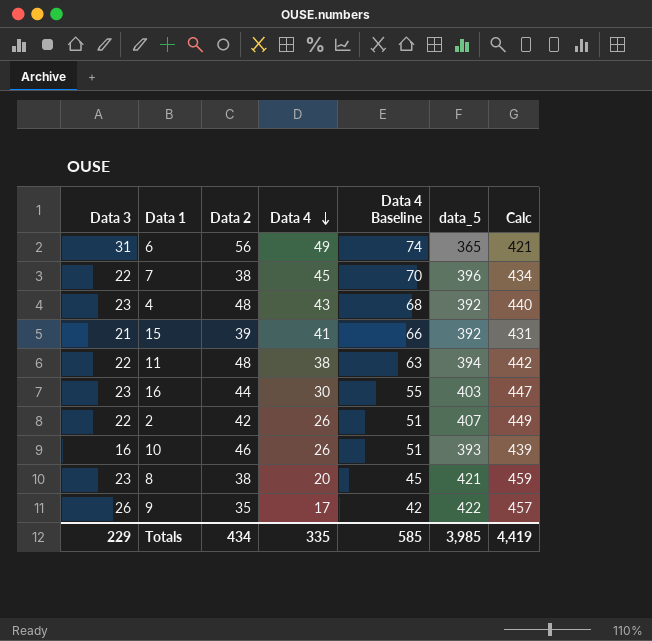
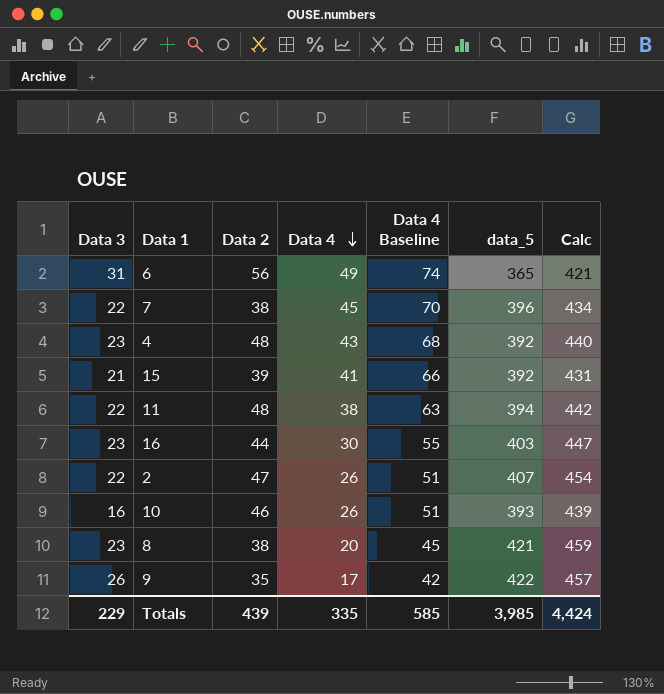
2 | Data 2: 42 -> 47
2 | Calc: 449 -> 454
Totals | Data 2: 434 -> 439
Totals | Calc: 4,419 -> 4,424

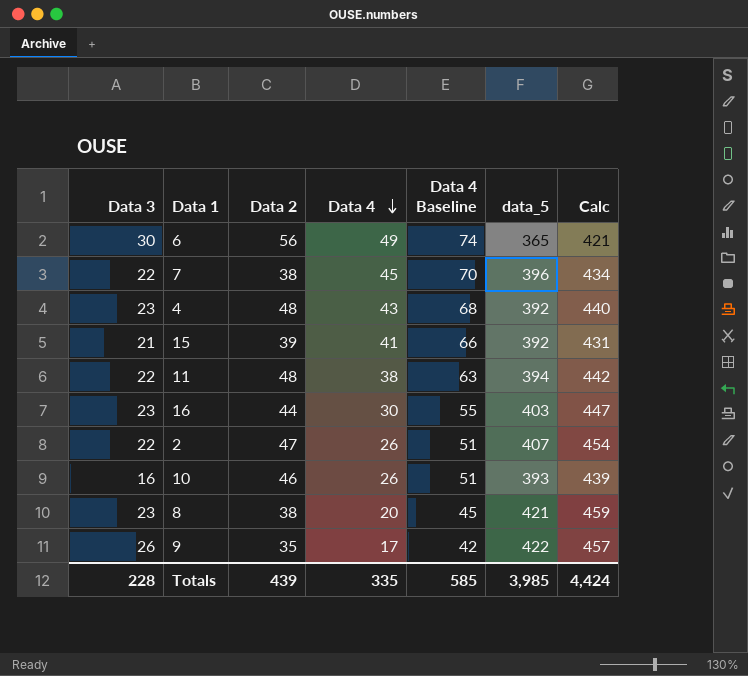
6 | Data 3: 31 -> 30
Totals | Data 3: 229 -> 228

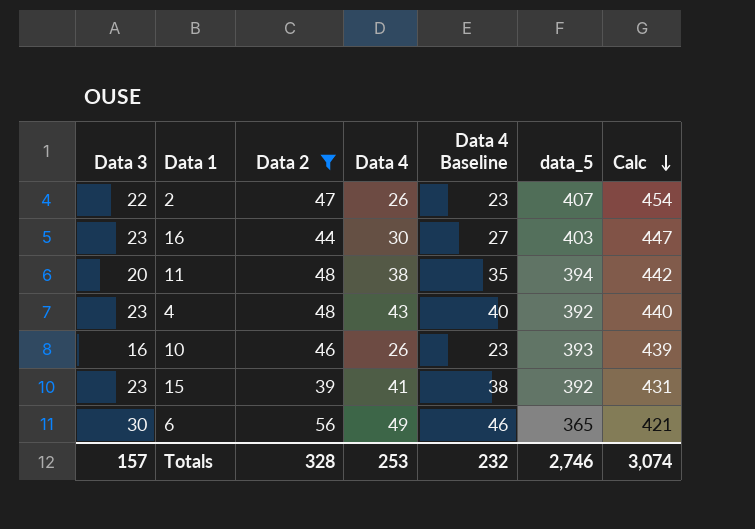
filter: none -> Data 2 >= 39
row order: Data 4 descending -> Calc descending
column Data 4 Baseline | formula: [Data 4] + 25 -> [Data 4] - 3
11 | Data 3: 22 -> 20
15 | Data 3: 21 -> 23
Totals | Data 3: 228 -> 157
Totals | Data 2: 439 -> 328
Totals | Data 4: 335 -> 253
Totals | Data 4 Baseline: 585 -> 232
Totals | data_5: 3,985 -> 2,746
Totals | Calc: 4,424 -> 3,074

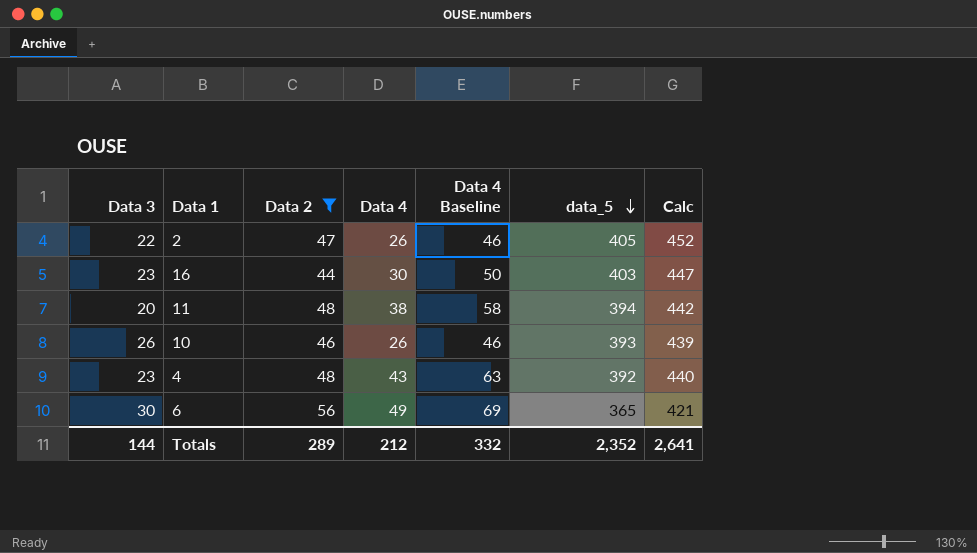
row order: Calc descending -> data_5 descending
column Data 4 Baseline | formula: [Data 4] - 3 -> [Data 4] + 20
row 15: 23 | 39 | 41 | 38 | 392 | 431 -> none
2 | data_5: 407 -> 405
2 | Calc: 454 -> 452
10 | Data 3: 16 -> 26
Totals | Data 3: 157 -> 144
Totals | Data 2: 328 -> 289
Totals | Data 4: 253 -> 212
Totals | Data 4 Baseline: 232 -> 332
Totals | data_5: 2,746 -> 2,352
Totals | Calc: 3,074 -> 2,641

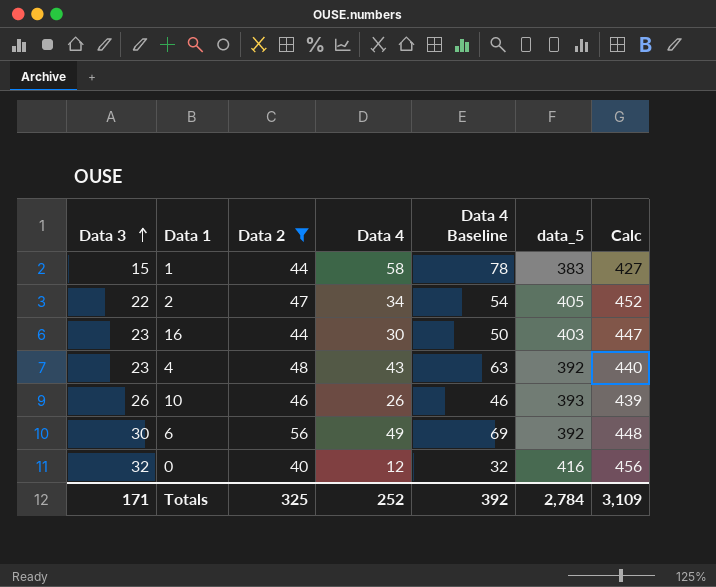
row order: data_5 descending -> Data 3 ascending
row 11: 20 | 48 | 38 | 58 | 394 | 442 -> none
row 1: none -> 15 | 44 | 58 | 78 | 383 | 427
2 | Data 4: 26 -> 34
2 | Data 4 Baseline: 46 -> 54
6 | data_5: 365 -> 392
6 | Calc: 421 -> 448
row 0: none -> 32 | 40 | 12 | 32 | 416 | 456
Totals | Data 3: 144 -> 171
Totals | Data 2: 289 -> 325
Totals | Data 4: 212 -> 252
Totals | Data 4 Baseline: 332 -> 392
Totals | data_5: 2,352 -> 2,784
Totals | Calc: 2,641 -> 3,109

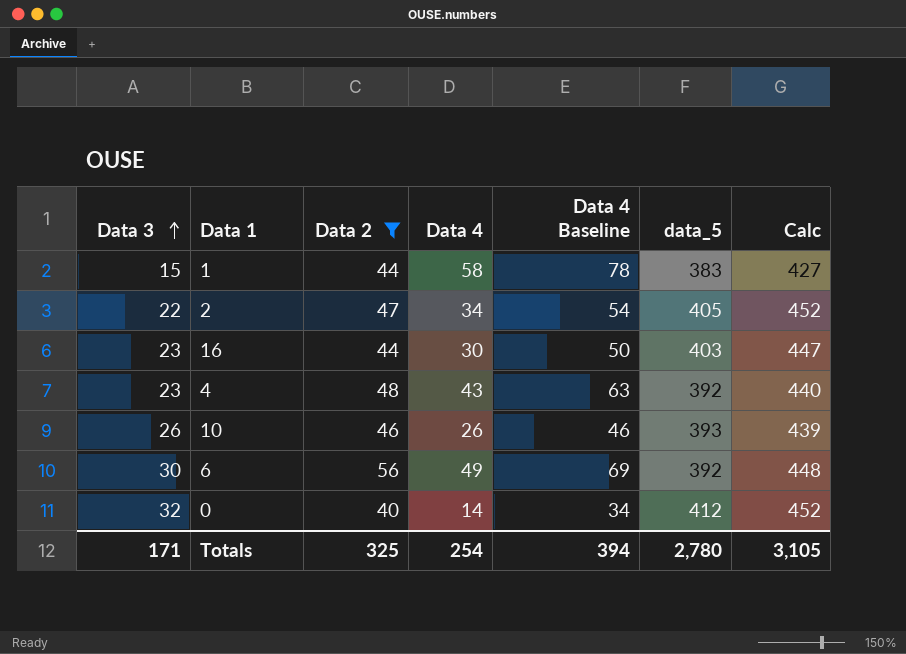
0 | Data 4: 12 -> 14
0 | Data 4 Baseline: 32 -> 34
0 | data_5: 416 -> 412
0 | Calc: 456 -> 452
Totals | Data 4: 252 -> 254
Totals | Data 4 Baseline: 392 -> 394
Totals | data_5: 2,784 -> 2,780
Totals | Calc: 3,109 -> 3,105

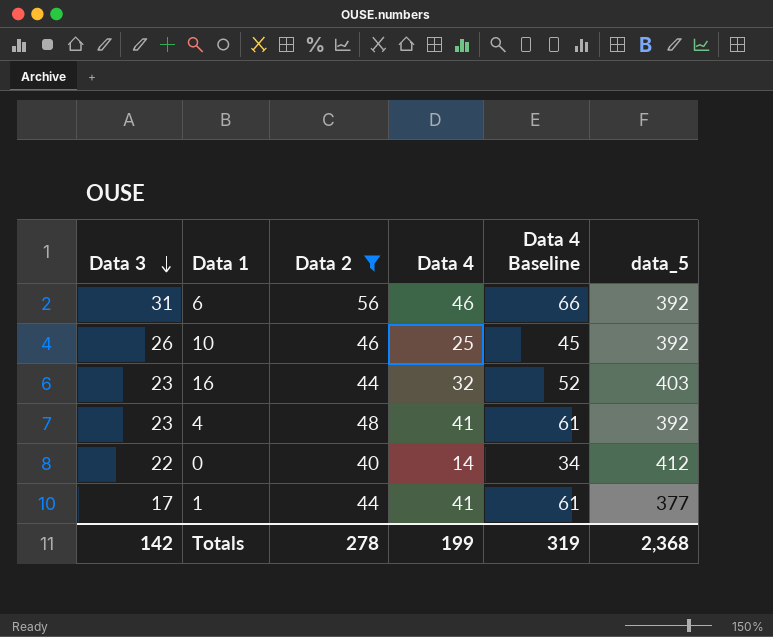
row order: Data 3 ascending -> Data 3 descending
column Calc | formula: [Data 2] + [data_5] -> none
row 2: 22 | 47 | 34 | 54 | 405 | 452 -> none
6 | Data 3: 30 -> 31
6 | Data 4: 49 -> 46
6 | Data 4 Baseline: 69 -> 66
10 | Data 4: 26 -> 25
10 | Data 4 Baseline: 46 -> 45
10 | data_5: 393 -> 392
16 | Data 4: 30 -> 32
16 | Data 4 Baseline: 50 -> 52
4 | Data 4: 43 -> 41
4 | Data 4 Baseline: 63 -> 61
0 | Data 3: 32 -> 22
1 | Data 3: 15 -> 17
1 | Data 4: 58 -> 41
1 | Data 4 Baseline: 78 -> 61
1 | data_5: 383 -> 377
Totals | Data 3: 171 -> 142
Totals | Data 2: 325 -> 278
Totals | Data 4: 254 -> 199
Totals | Data 4 Baseline: 394 -> 319
Totals | data_5: 2,780 -> 2,368

